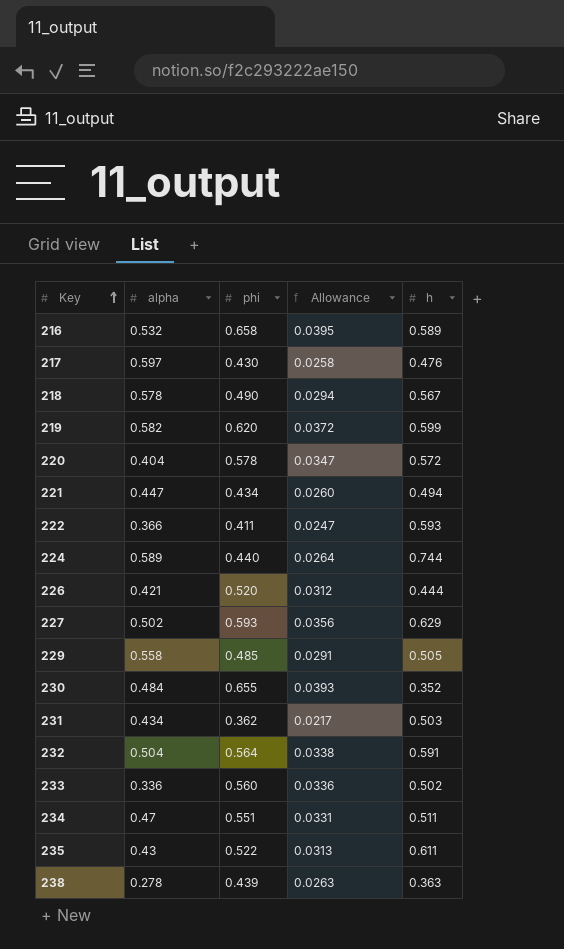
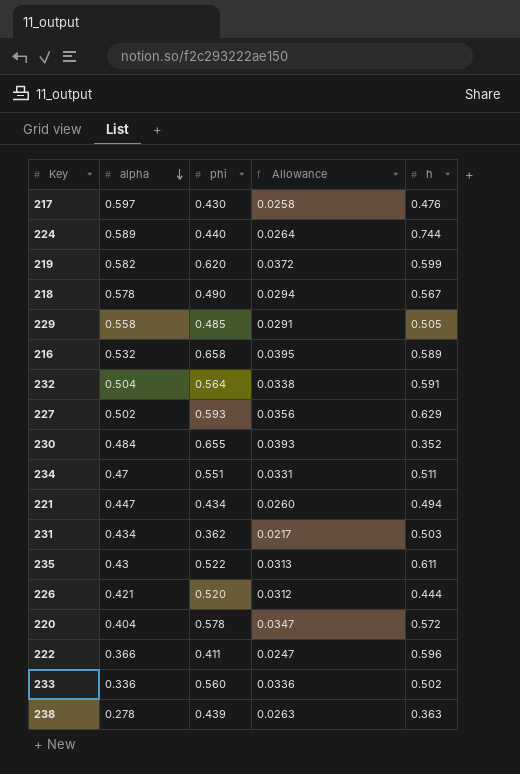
row order: Key ascending -> alpha descending
222 | h: 0.593 -> 0.596

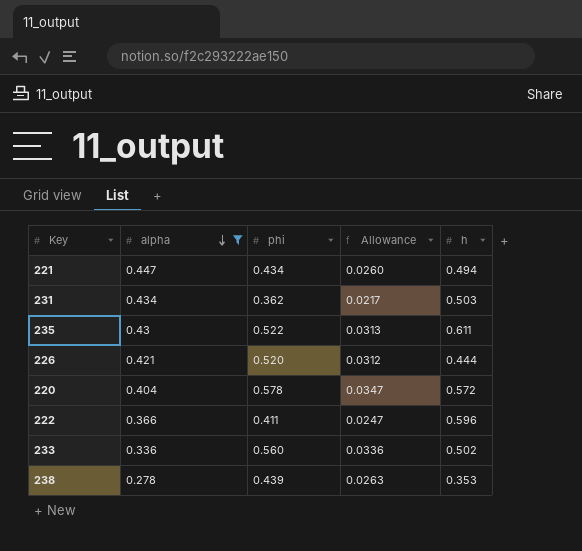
filter: none -> alpha <= 0.447
238 | h: 0.363 -> 0.353

